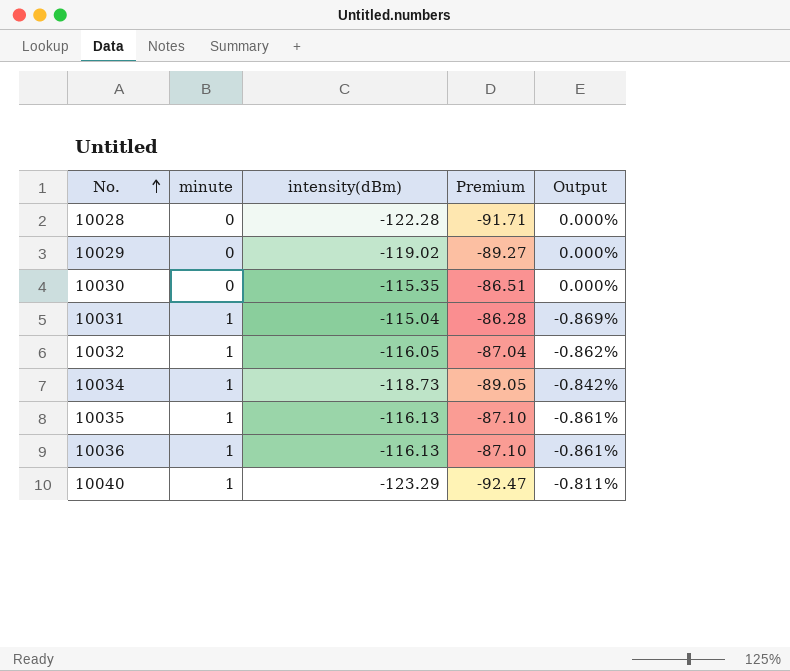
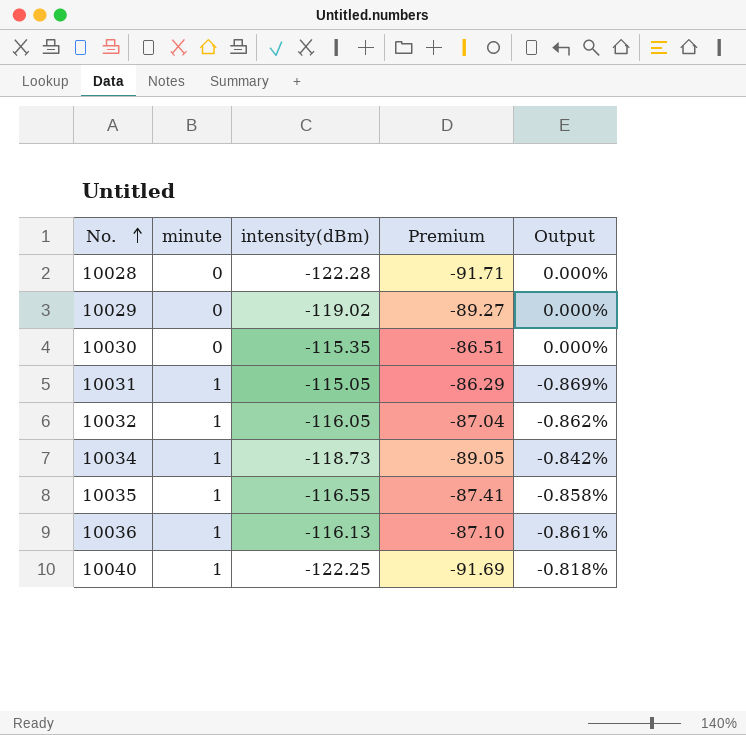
10031 | intensity(dBm): -115.04 -> -115.05
10031 | Premium: -86.28 -> -86.29
10035 | intensity(dBm): -116.13 -> -116.55
10035 | Premium: -87.10 -> -87.41
10035 | Output: -0.861% -> -0.858%
10040 | intensity(dBm): -123.29 -> -122.25
10040 | Premium: -92.47 -> -91.69
10040 | Output: -0.811% -> -0.818%

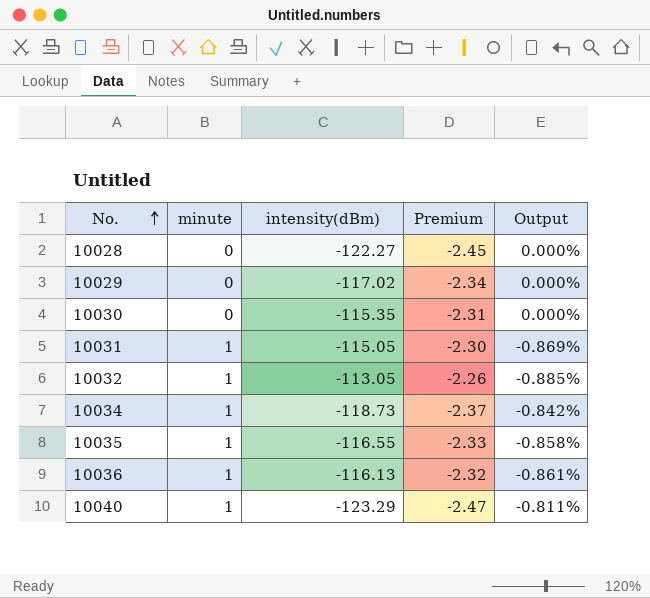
column Premium | formula: [intensity(dBm)] * 0.75 -> [intensity(dBm)] * 0.02
10028 | intensity(dBm): -122.28 -> -122.27
10029 | intensity(dBm): -119.02 -> -117.02
10032 | intensity(dBm): -116.05 -> -113.05
10032 | Output: -0.862% -> -0.885%
10040 | intensity(dBm): -122.25 -> -123.29
10040 | Output: -0.818% -> -0.811%

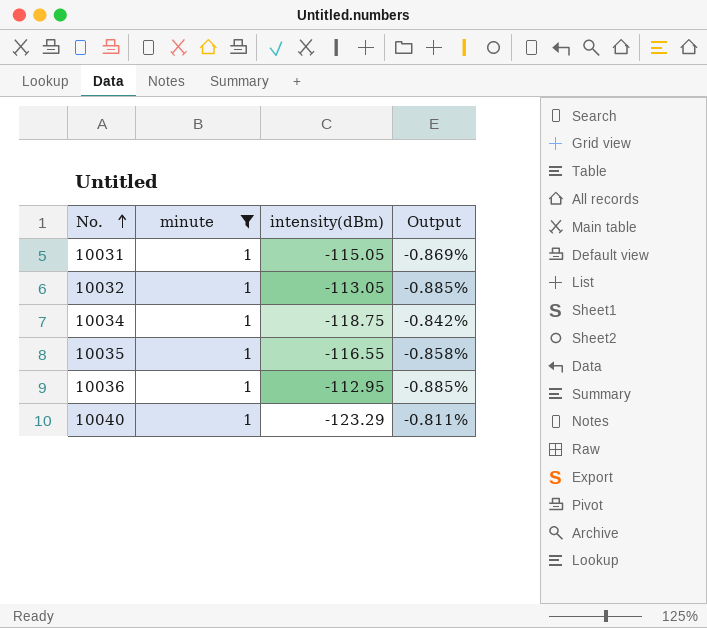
filter: none -> minute = 1
column Premium | formula: [intensity(dBm)] * 0.02 -> none
10034 | intensity(dBm): -118.73 -> -118.75
10036 | intensity(dBm): -116.13 -> -112.95
10036 | Output: -0.861% -> -0.885%

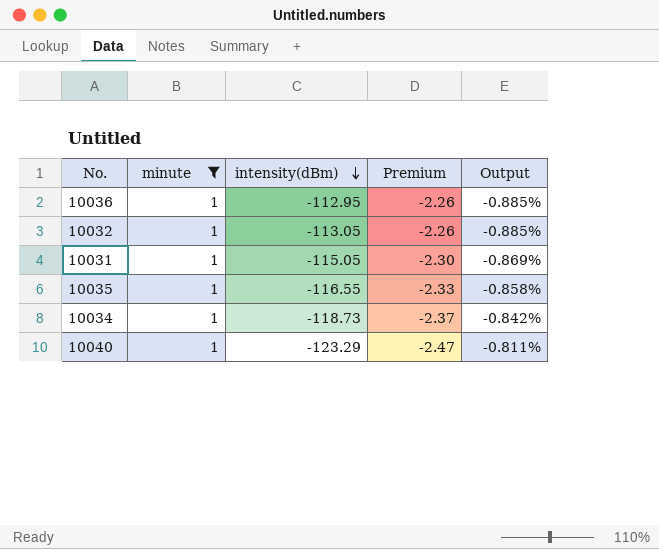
row order: No. ascending -> intensity(dBm) descending
column Premium | formula: none -> [intensity(dBm)] * 0.02
10034 | intensity(dBm): -118.75 -> -118.73

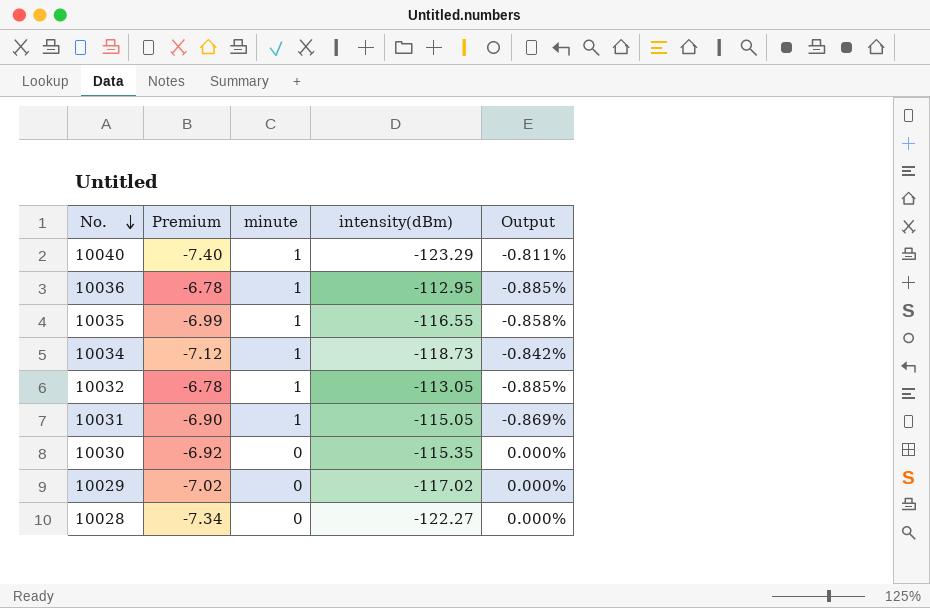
filter: minute = 1 -> none
row order: intensity(dBm) descending -> No. descending
column Premium | formula: [intensity(dBm)] * 0.02 -> [intensity(dBm)] * 0.06
column Premium | position: 4 -> 2

